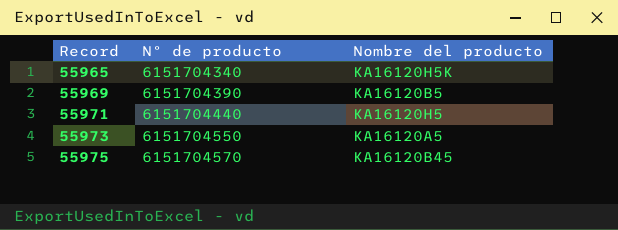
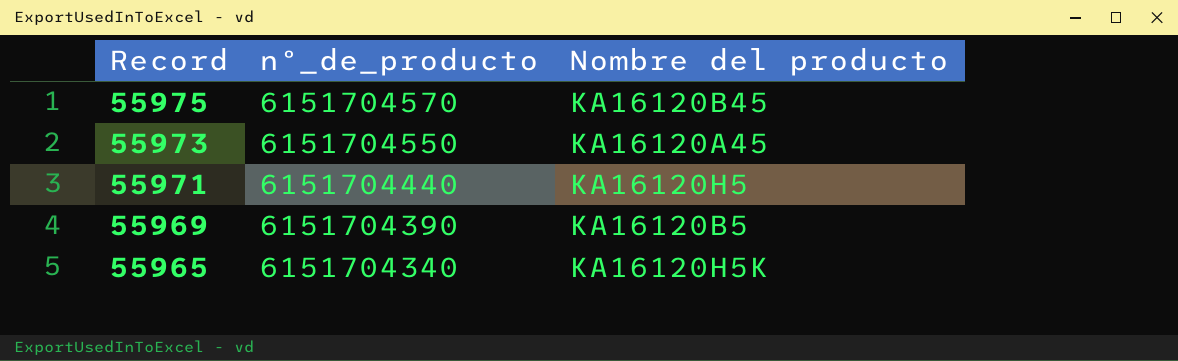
row order: Record ascending -> Record descending
column name: Nº de producto -> nº_de_producto
55973 | Nombre del producto: KA16120A5 -> KA16120A45

